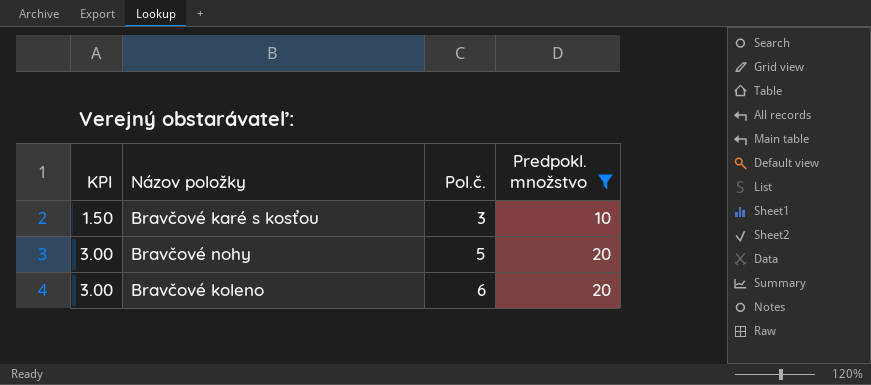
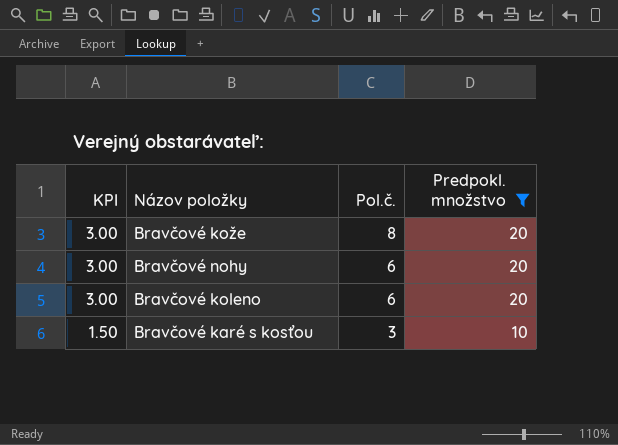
row order: KPI ascending -> KPI descending
row Bravčové kože: none -> 3.00 | 8 | 20
Bravčové nohy | Pol.č.: 5 -> 6

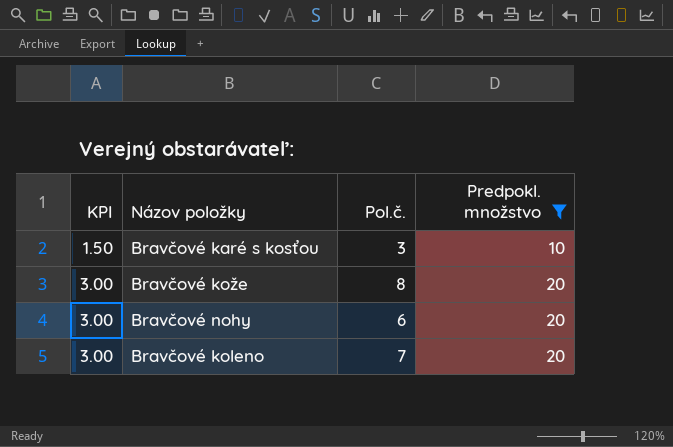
row order: KPI descending -> KPI ascending
Bravčové koleno | Pol.č.: 6 -> 7

